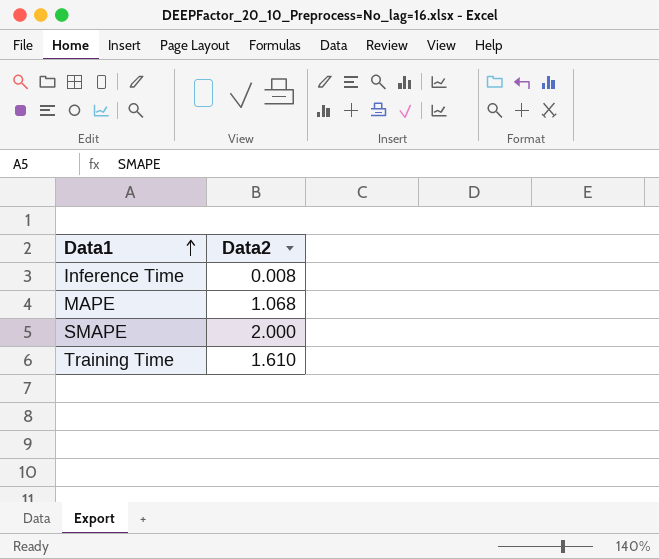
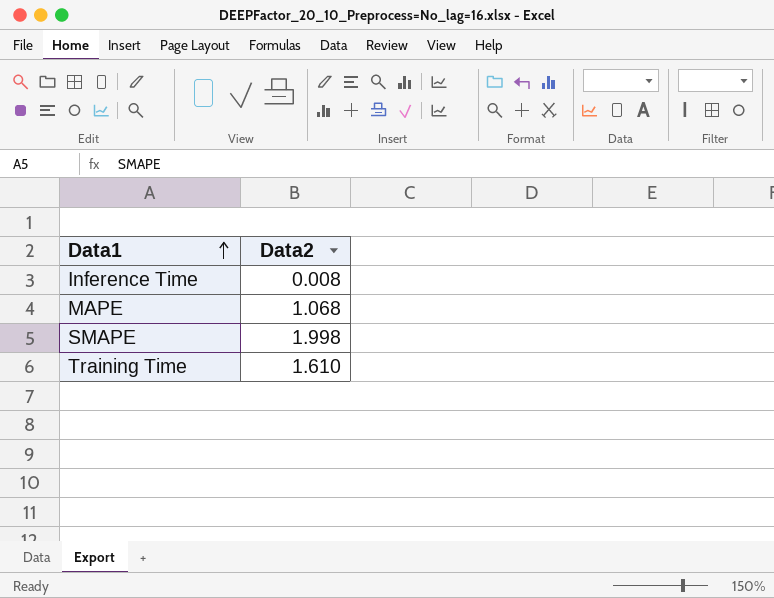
SMAPE | Data2: 2.000 -> 1.998

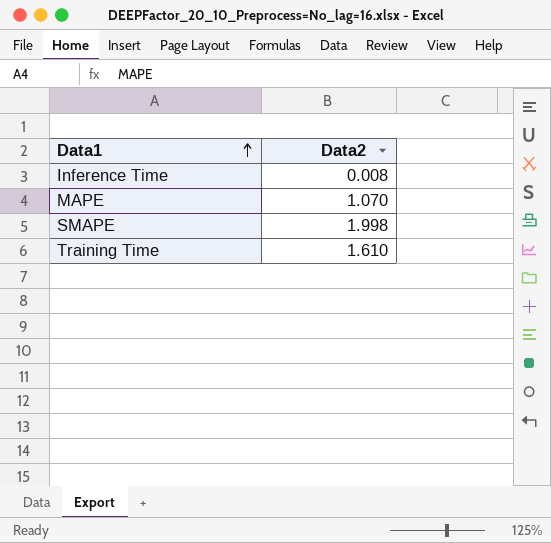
MAPE | Data2: 1.068 -> 1.070

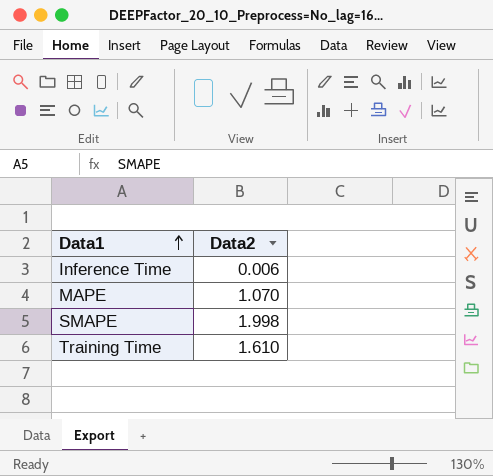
Inference Time | Data2: 0.008 -> 0.006

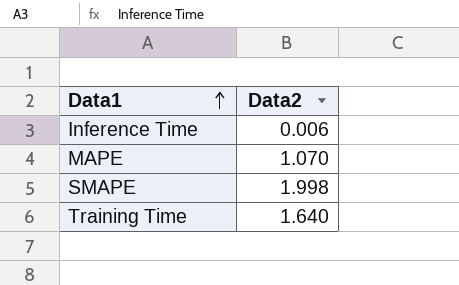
Training Time | Data2: 1.610 -> 1.640

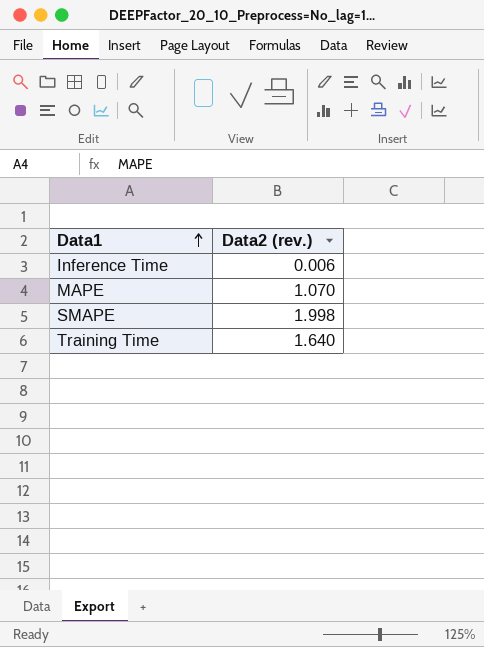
column name: Data2 -> Data2 (rev.)

